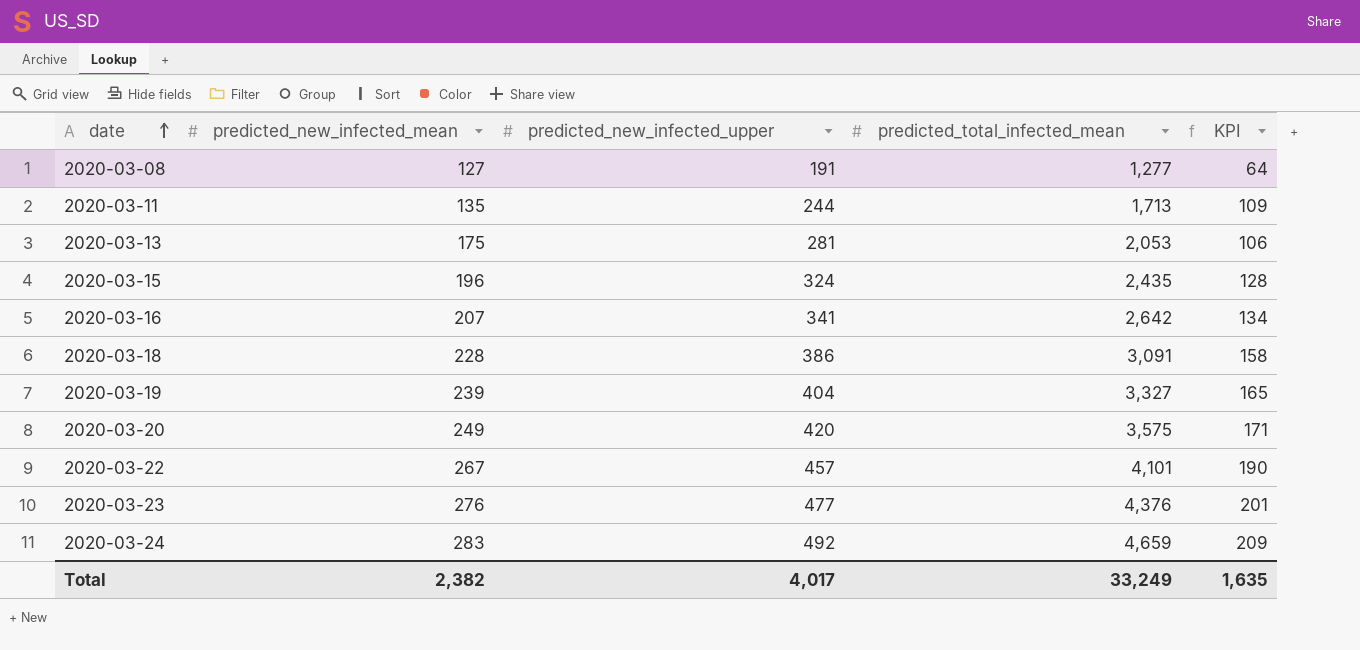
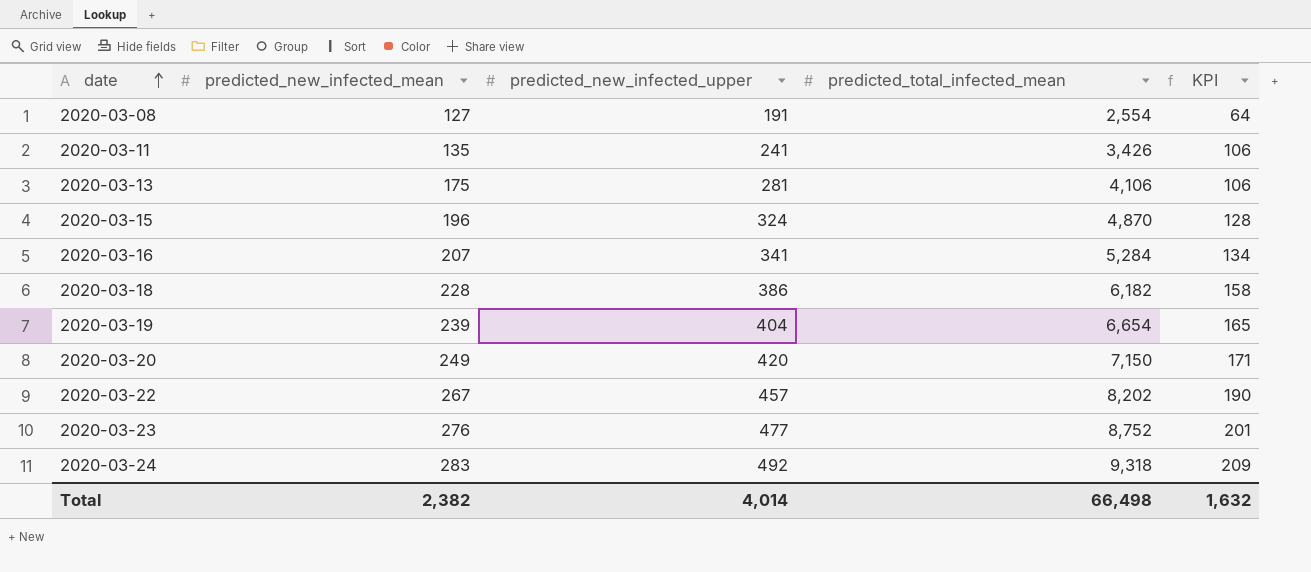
2020-03-08 | predicted_total_infected_mean: 1,277 -> 2,554
2020-03-11 | predicted_new_infected_upper: 244 -> 241
2020-03-11 | predicted_total_infected_mean: 1,713 -> 3,426
2020-03-11 | KPI: 109 -> 106
2020-03-13 | predicted_total_infected_mean: 2,053 -> 4,106
2020-03-15 | predicted_total_infected_mean: 2,435 -> 4,870
2020-03-16 | predicted_total_infected_mean: 2,642 -> 5,284
2020-03-18 | predicted_total_infected_mean: 3,091 -> 6,182
2020-03-19 | predicted_total_infected_mean: 3,327 -> 6,654
2020-03-20 | predicted_total_infected_mean: 3,575 -> 7,150
2020-03-22 | predicted_total_infected_mean: 4,101 -> 8,202
2020-03-23 | predicted_total_infected_mean: 4,376 -> 8,752
2020-03-24 | predicted_total_infected_mean: 4,659 -> 9,318
Total | predicted_new_infected_upper: 4,017 -> 4,014
Total | predicted_total_infected_mean: 33,249 -> 66,498
Total | KPI: 1,635 -> 1,632

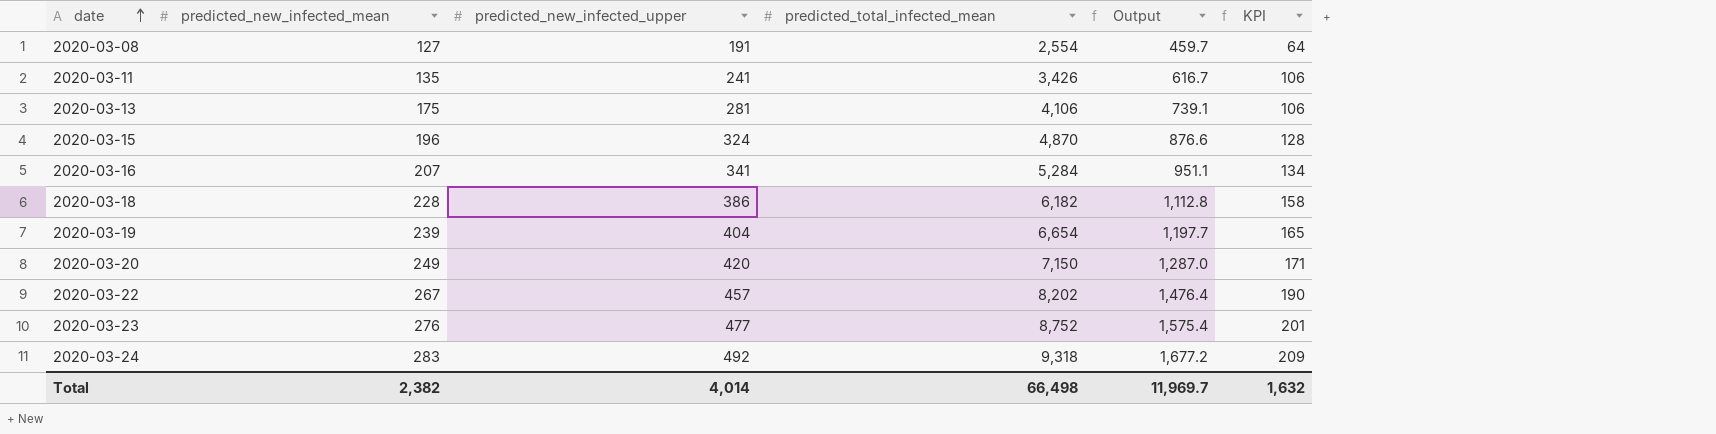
column Output | formula: none -> [predicted_total_infected_mean] * 0.18

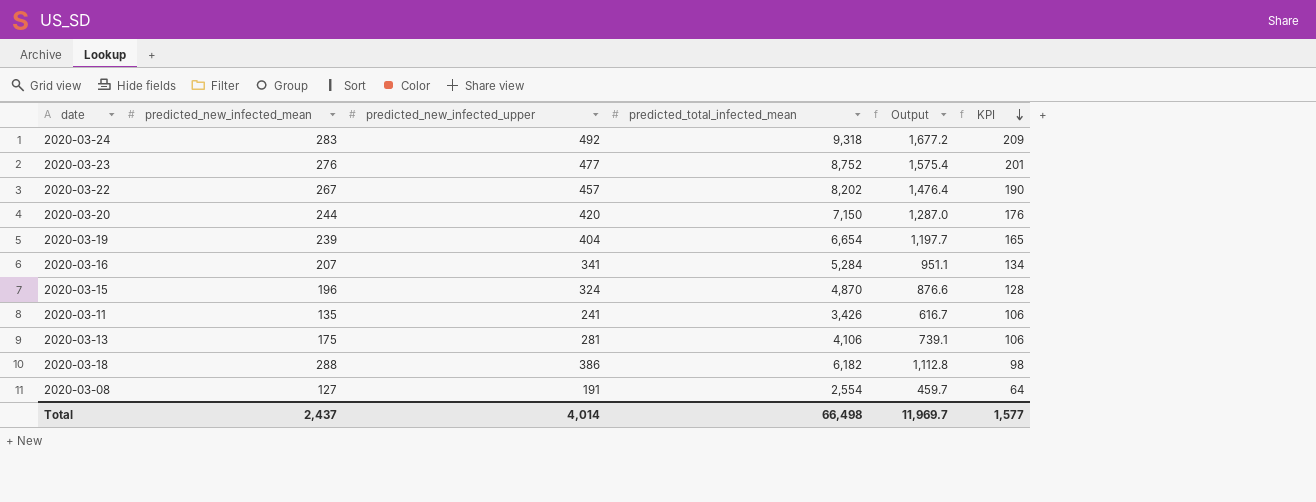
row order: date ascending -> KPI descending
2020-03-20 | predicted_new_infected_mean: 249 -> 244
2020-03-20 | KPI: 171 -> 176
2020-03-18 | predicted_new_infected_mean: 228 -> 288
2020-03-18 | KPI: 158 -> 98
Total | predicted_new_infected_mean: 2,382 -> 2,437
Total | KPI: 1,632 -> 1,577

